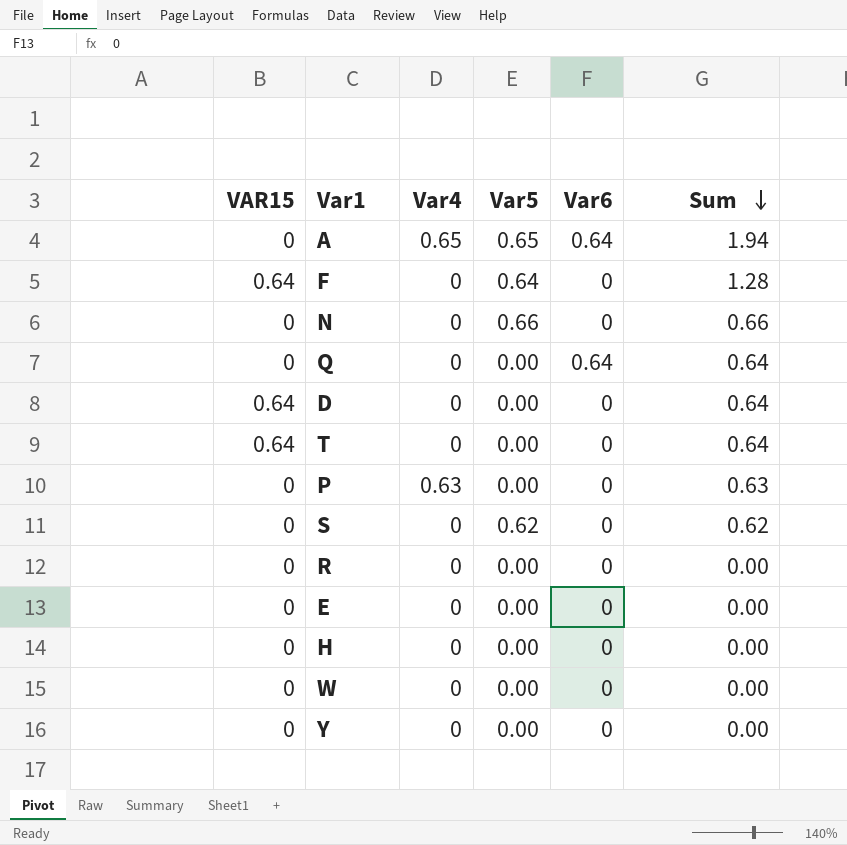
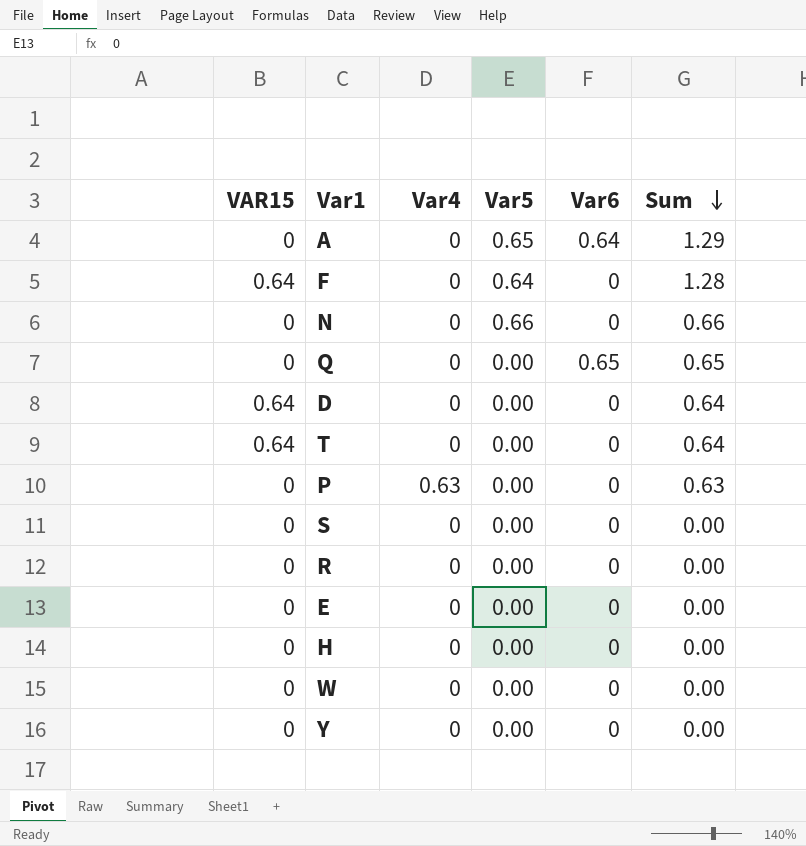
A | Var4: 0.65 -> 0
A | Sum: 1.94 -> 1.29
Q | Var6: 0.64 -> 0.65
Q | Sum: 0.64 -> 0.65
S | Var5: 0.62 -> 0.00
S | Sum: 0.62 -> 0.00

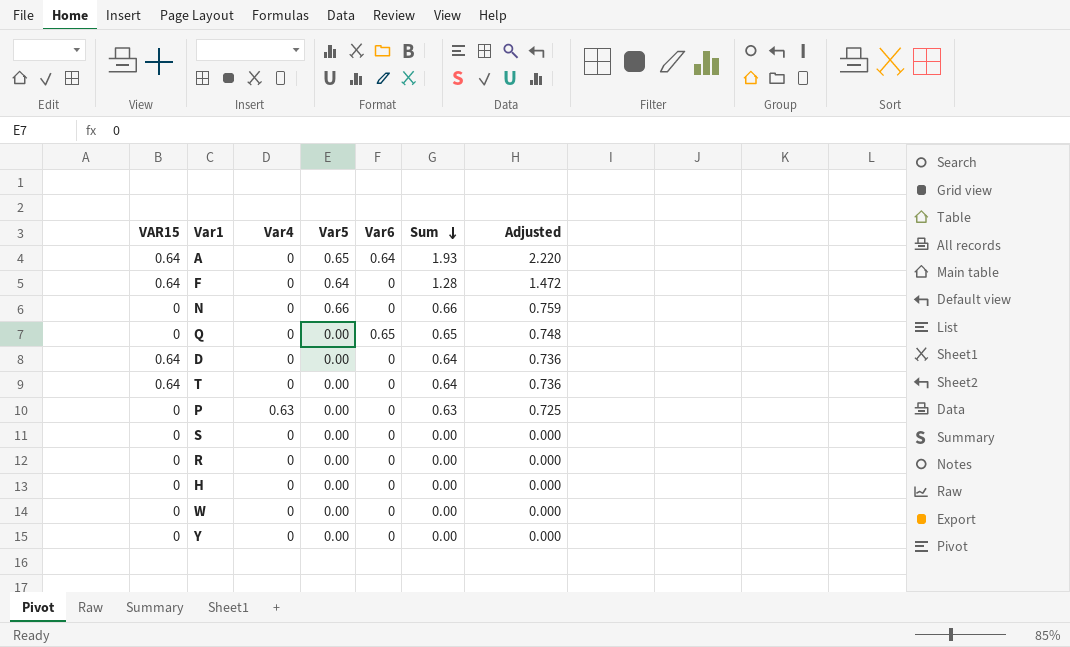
column Adjusted | formula: none -> [Sum] * 1.15
row E: 0 | 0 | 0.00 | 0 | 0.00 -> none
A | VAR15: 0 -> 0.64
A | Sum: 1.29 -> 1.93

